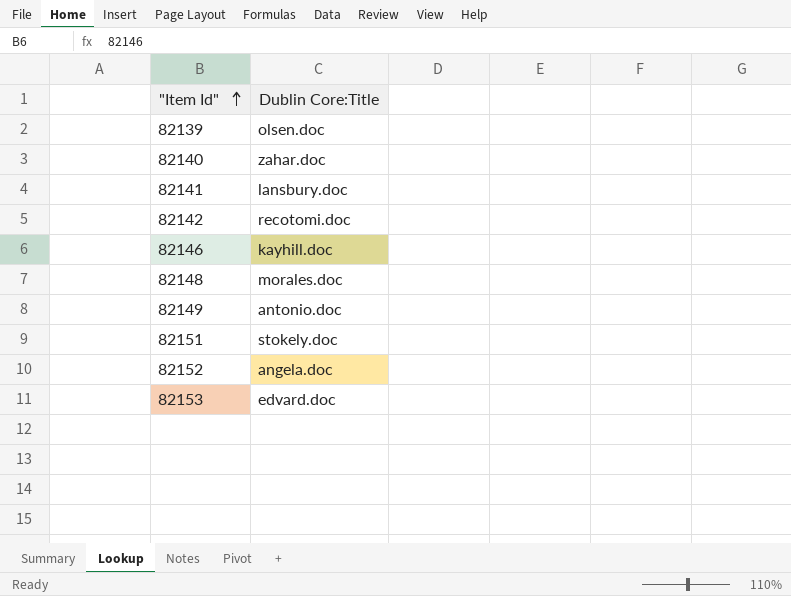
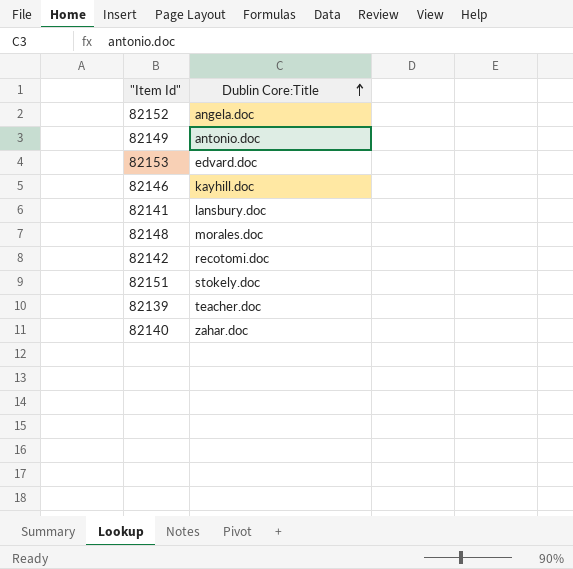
row order: "Item Id" ascending -> Dublin Core:Title ascending
82139 | Dublin Core:Title: olsen.doc -> teacher.doc

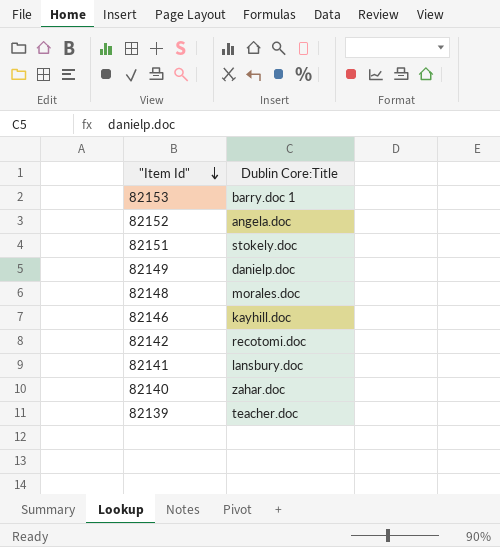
row order: Dublin Core:Title ascending -> "Item Id" descending
82153 | Dublin Core:Title: edvard.doc -> barry.doc 1
82149 | Dublin Core:Title: antonio.doc -> danielp.doc

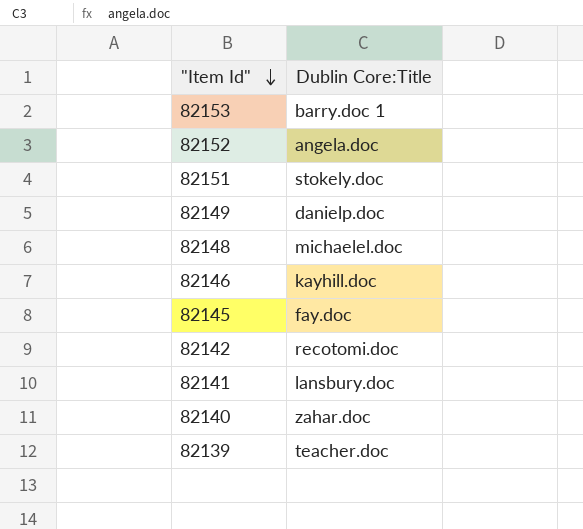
82148 | Dublin Core:Title: morales.doc -> michaelel.doc
row 82145: none -> fay.doc

